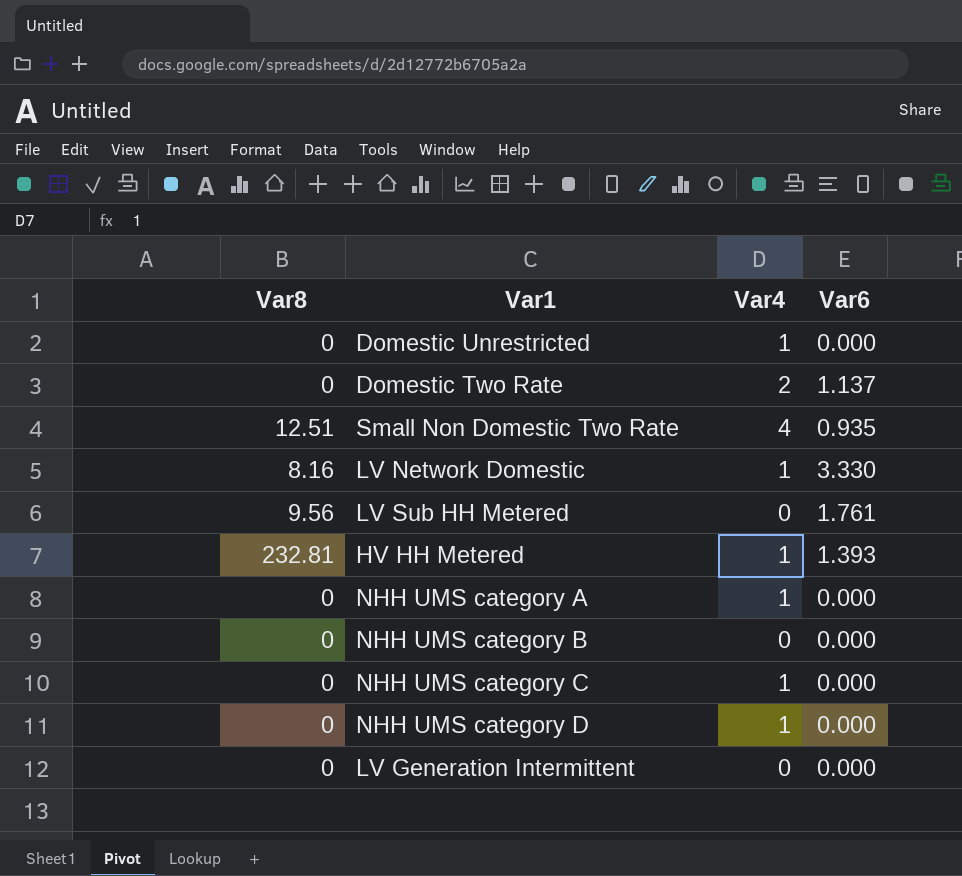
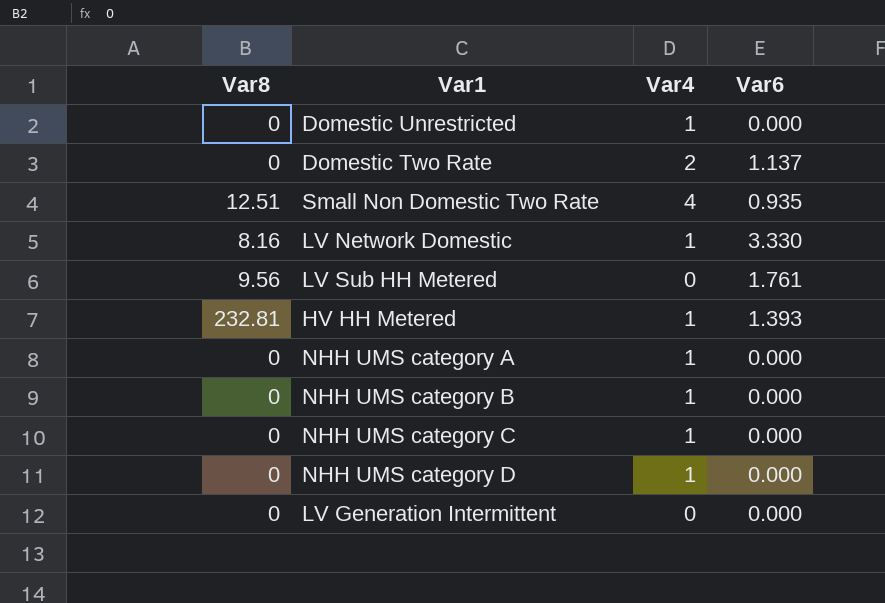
NHH UMS category B | Var4: 0 -> 1

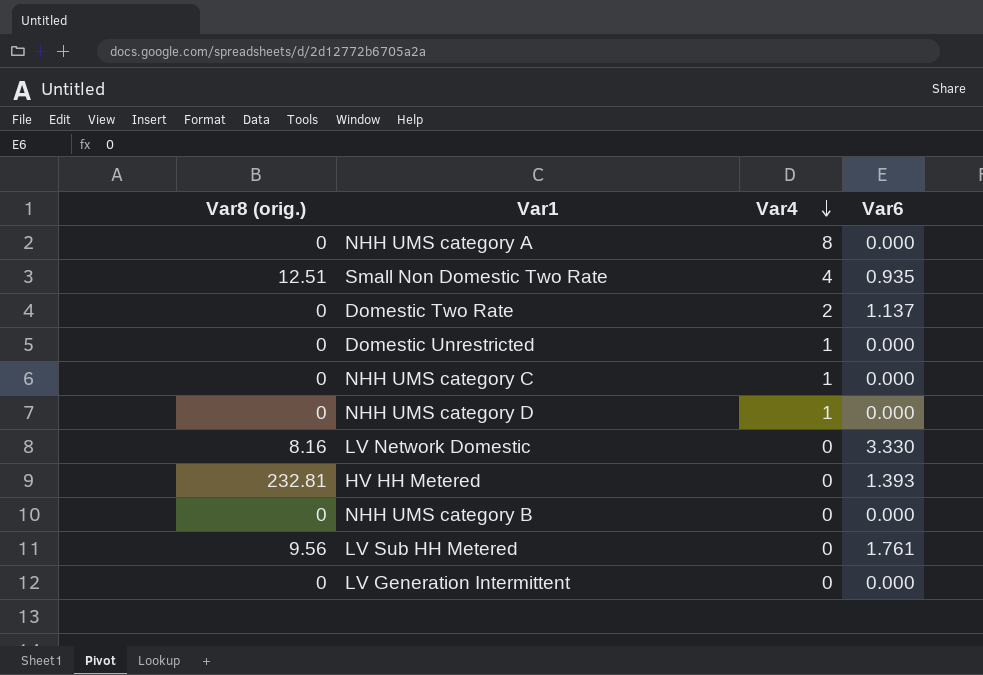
row order: none -> Var4 descending
column name: Var8 -> Var8 (orig.)
NHH UMS category A | Var4: 1 -> 8
LV Network Domestic | Var4: 1 -> 0
HV HH Metered | Var4: 1 -> 0
NHH UMS category B | Var4: 1 -> 0

